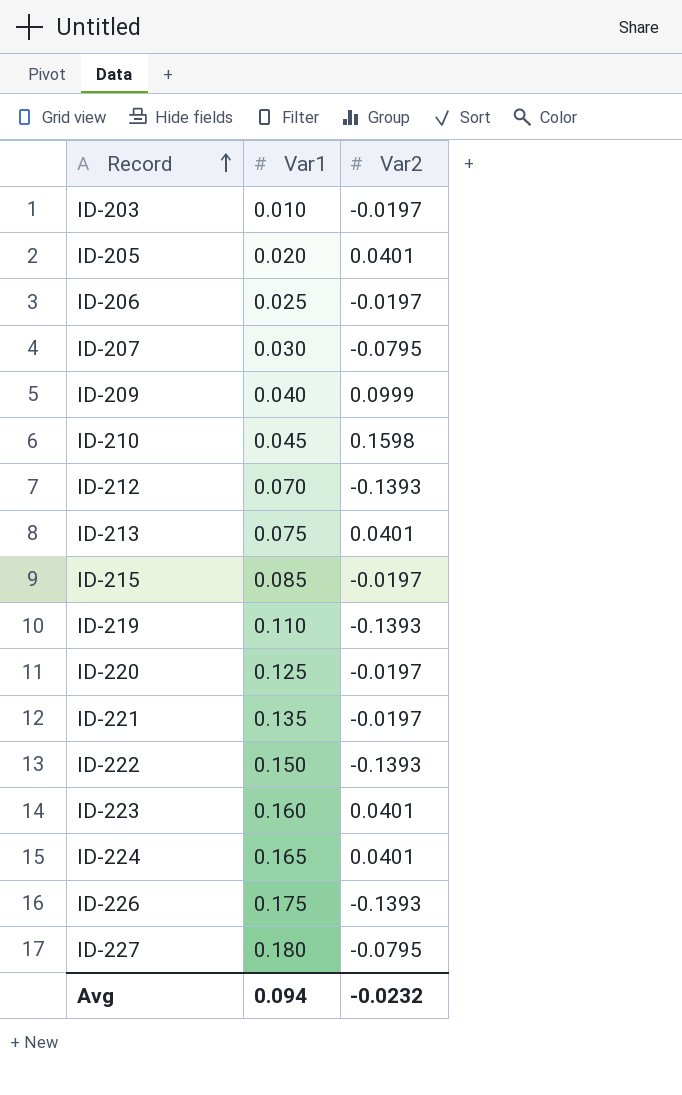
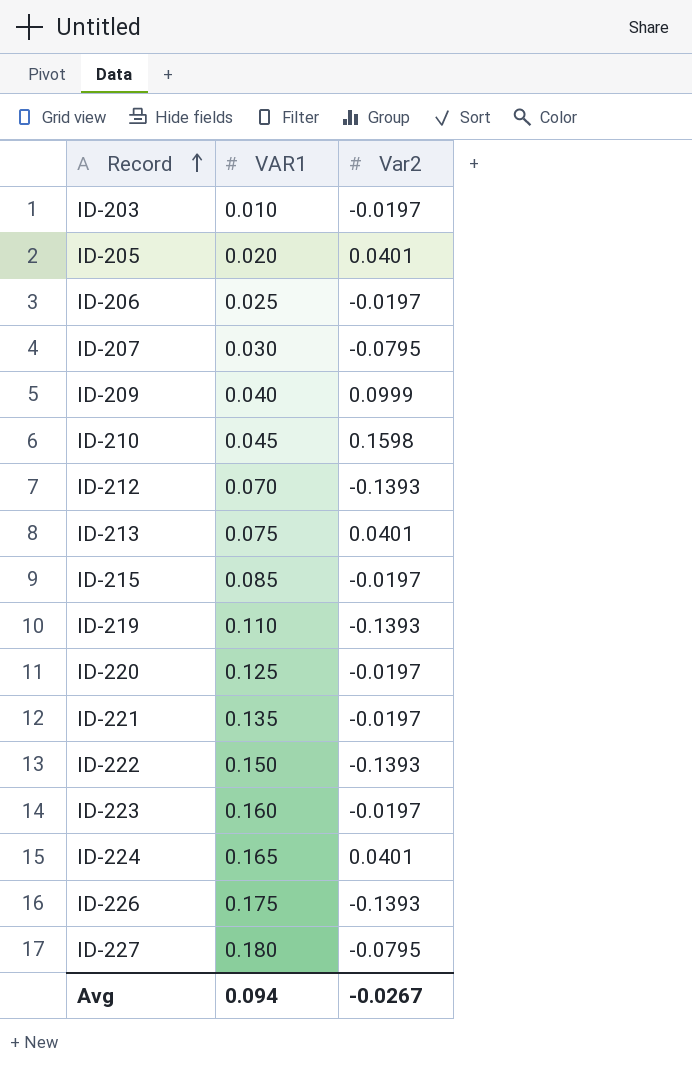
column name: Var1 -> VAR1
ID-223 | Var2: 0.0401 -> -0.0197
Avg | Var2: -0.0232 -> -0.0267

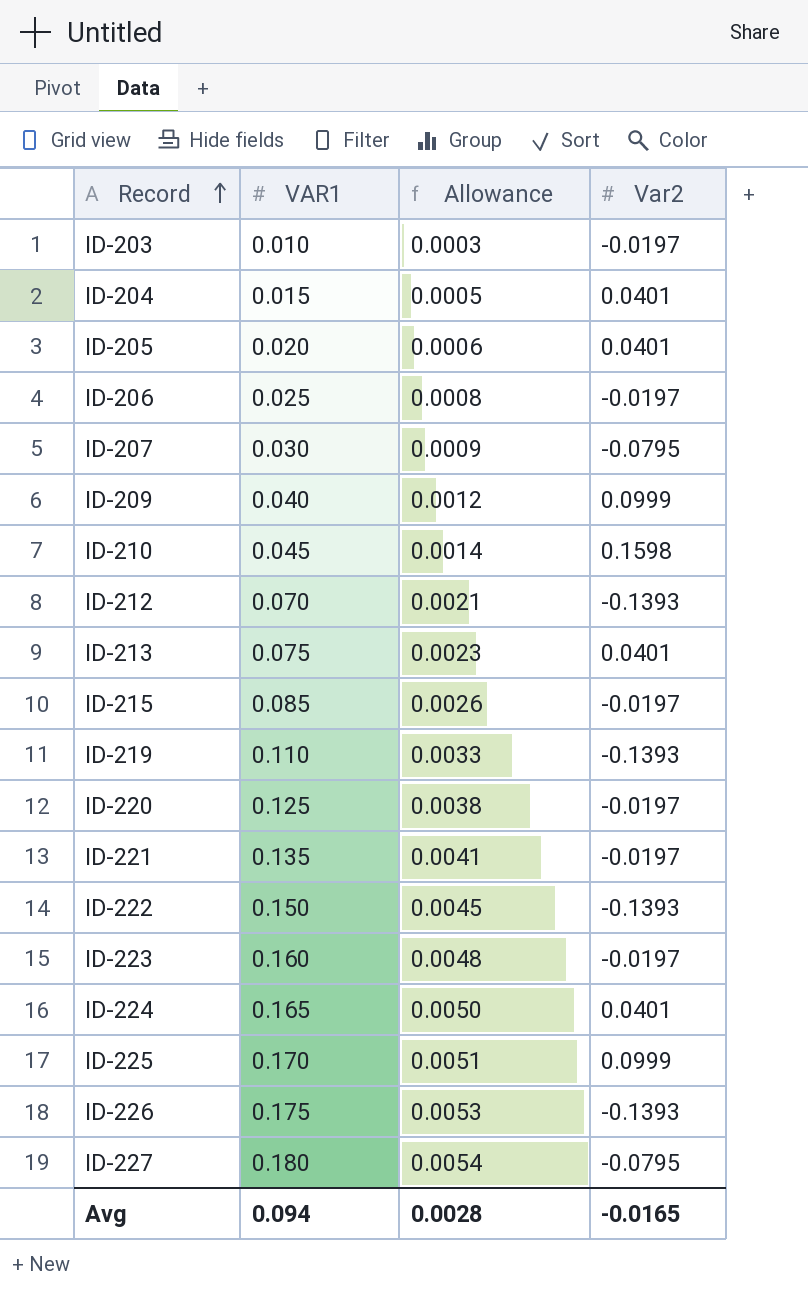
column Allowance | formula: none -> [VAR1] * 0.03
row ID-204: none -> 0.015 | 0.0005 | 0.0401
row ID-225: none -> 0.170 | 0.0051 | 0.0999
Avg | Var2: -0.0267 -> -0.0165

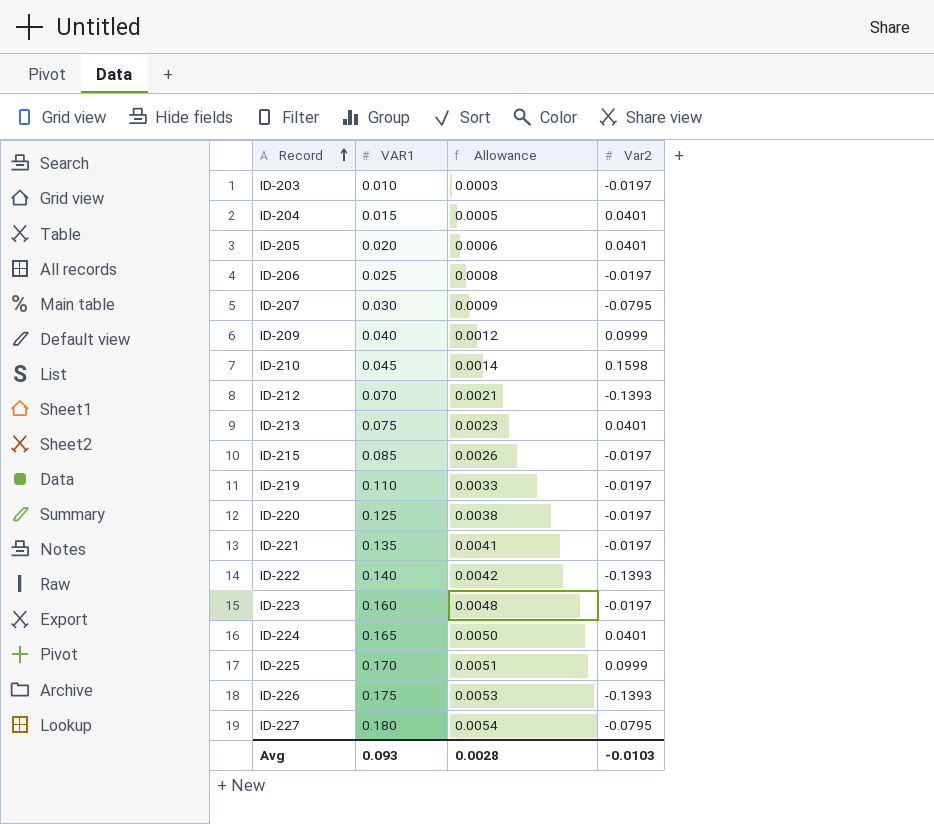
ID-219 | Var2: -0.1393 -> -0.0197
ID-222 | VAR1: 0.150 -> 0.140
ID-222 | Allowance: 0.0045 -> 0.0042
Avg | VAR1: 0.094 -> 0.093
Avg | Var2: -0.0165 -> -0.0103

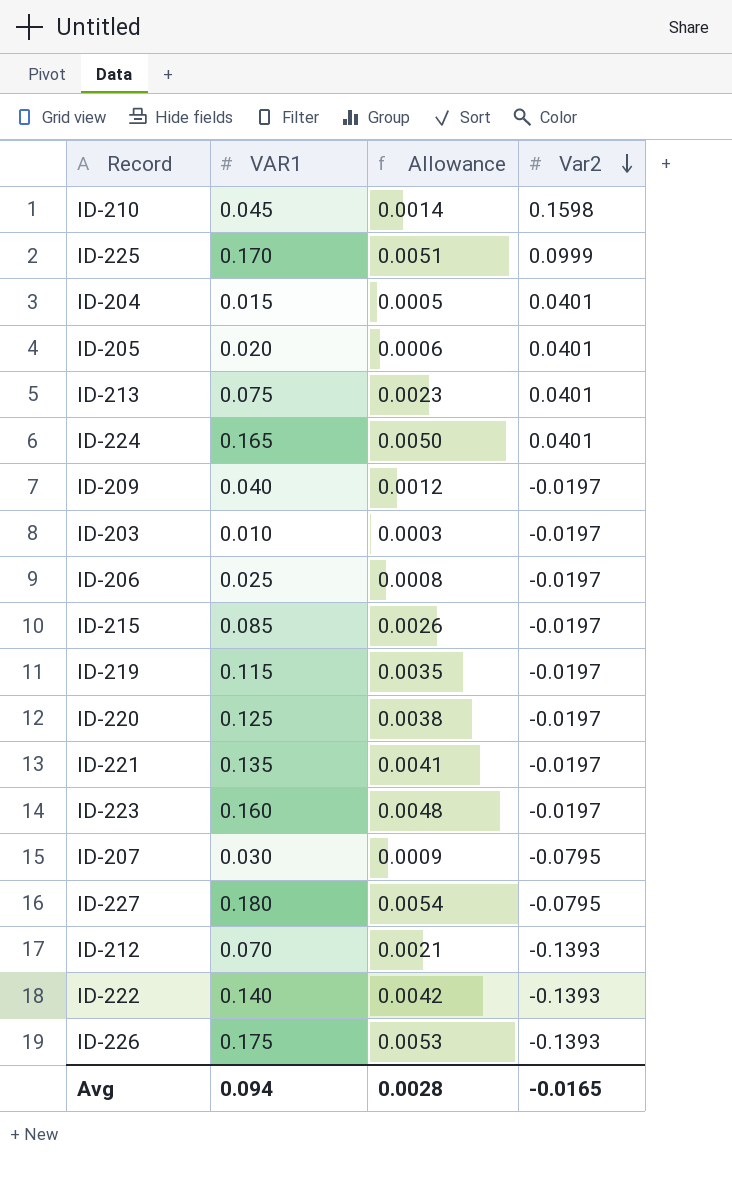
row order: Record ascending -> Var2 descending
ID-209 | Var2: 0.0999 -> -0.0197
ID-219 | VAR1: 0.110 -> 0.115
ID-219 | Allowance: 0.0033 -> 0.0035
Avg | VAR1: 0.093 -> 0.094
Avg | Var2: -0.0103 -> -0.0165

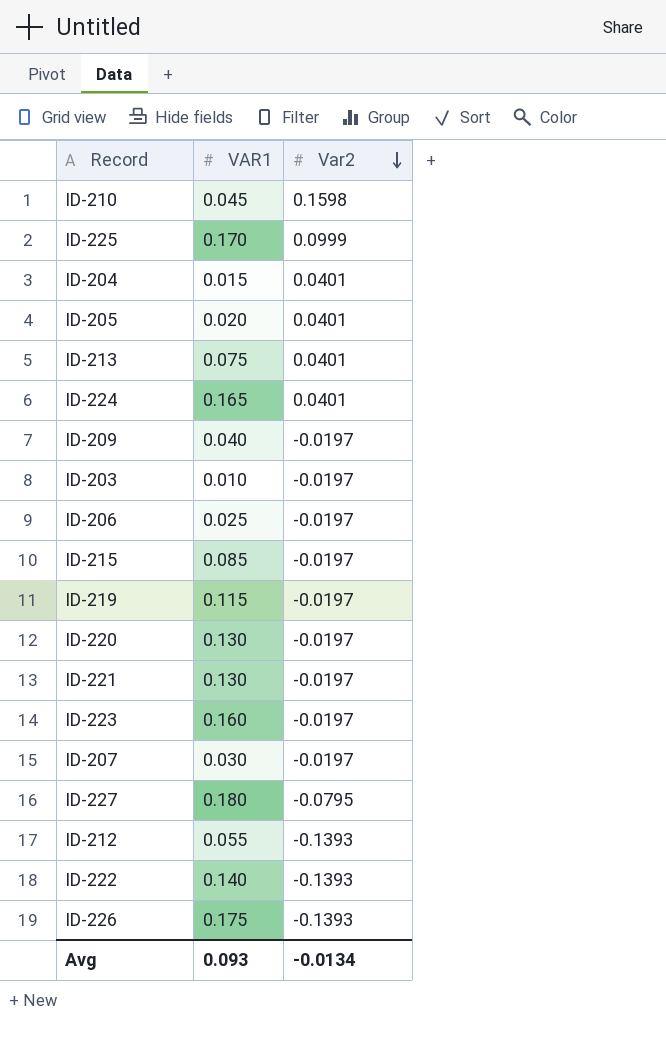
column Allowance | formula: [VAR1] * 0.03 -> none
ID-220 | VAR1: 0.125 -> 0.130
ID-221 | VAR1: 0.135 -> 0.130
ID-207 | Var2: -0.0795 -> -0.0197
ID-212 | VAR1: 0.070 -> 0.055
Avg | VAR1: 0.094 -> 0.093
Avg | Var2: -0.0165 -> -0.0134

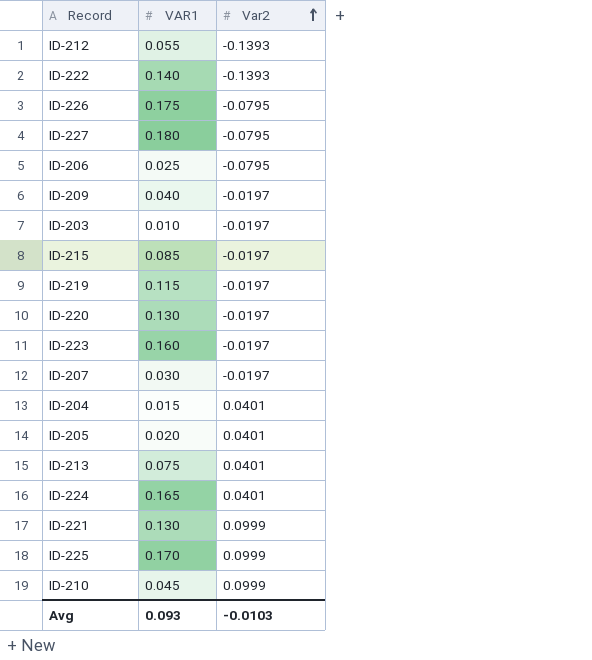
row order: Var2 descending -> Var2 ascending
ID-226 | Var2: -0.1393 -> -0.0795
ID-206 | Var2: -0.0197 -> -0.0795
ID-221 | Var2: -0.0197 -> 0.0999
ID-210 | Var2: 0.1598 -> 0.0999
Avg | Var2: -0.0134 -> -0.0103

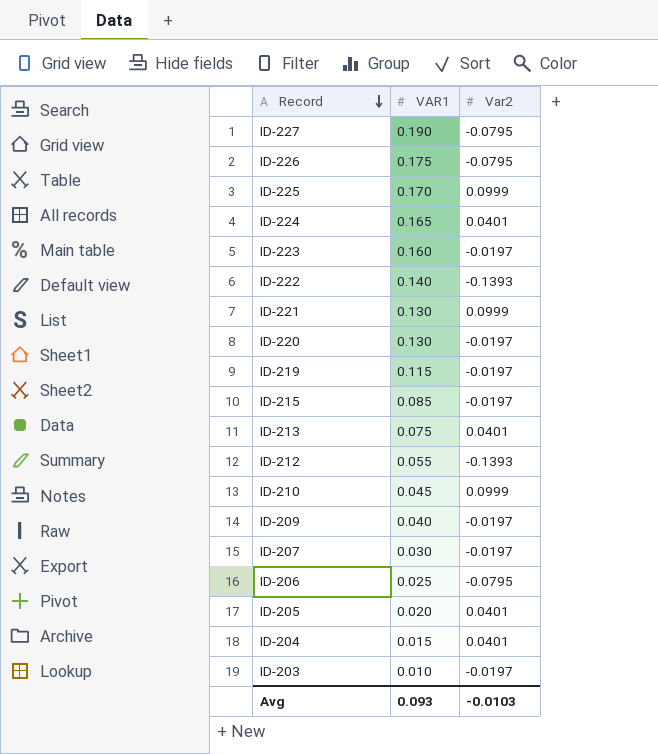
row order: Var2 ascending -> Record descending
ID-227 | VAR1: 0.180 -> 0.190

